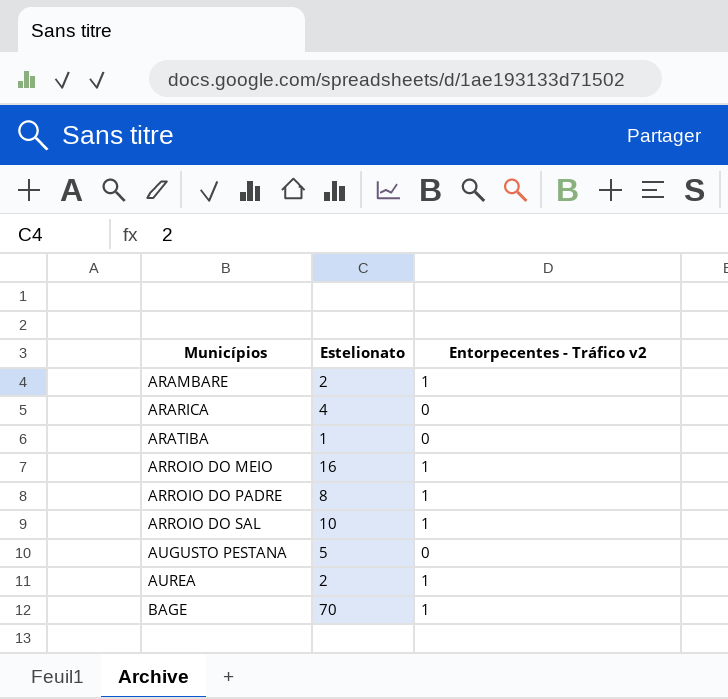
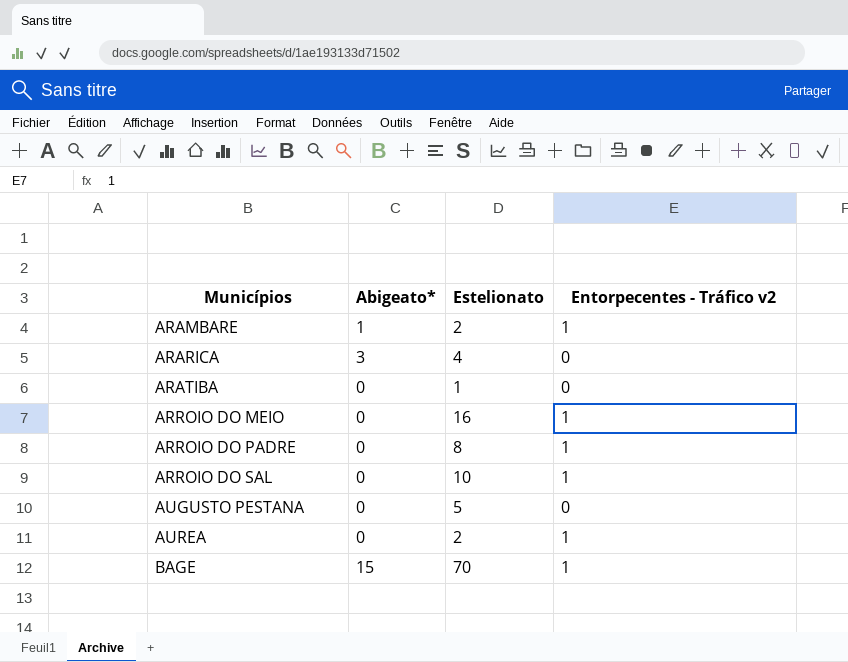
column Abigeato* | position: none -> 2

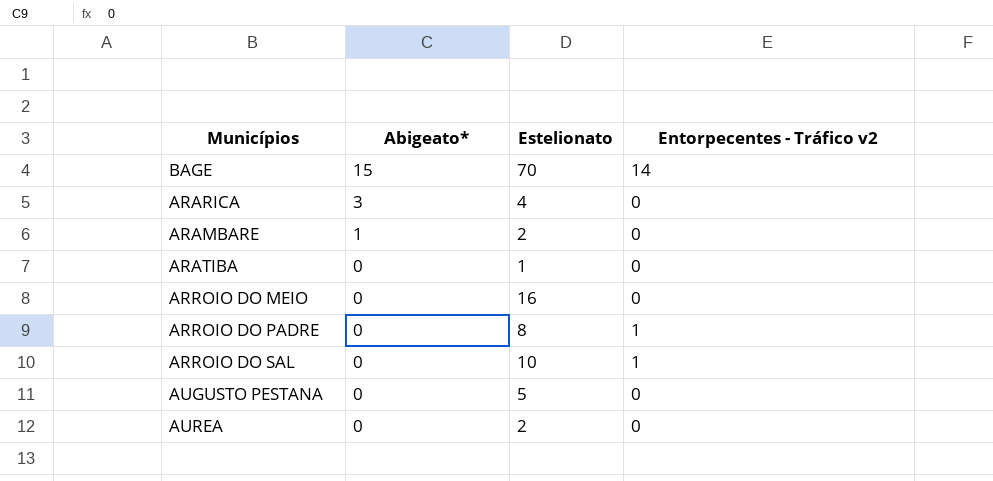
row order: Municípios ascending -> Abigeato* descending
BAGE | Entorpecentes - Tráfico v2: 1 -> 14
ARAMBARE | Entorpecentes - Tráfico v2: 1 -> 0
ARROIO DO MEIO | Entorpecentes - Tráfico v2: 1 -> 0
AUREA | Entorpecentes - Tráfico v2: 1 -> 0

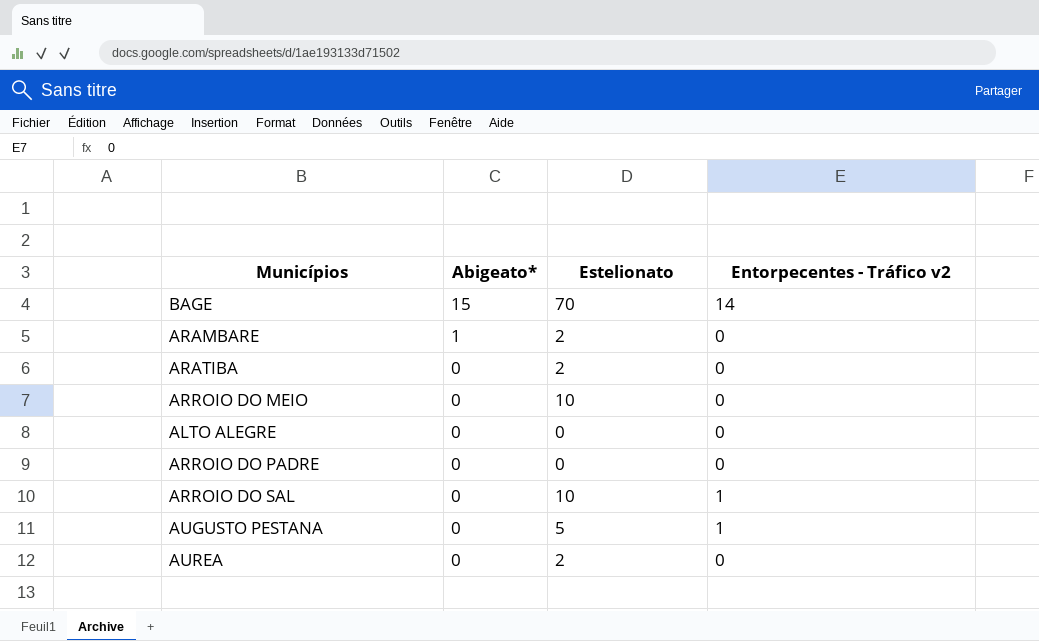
row ARARICA: 3 | 4 | 0 -> none
ARATIBA | Estelionato: 1 -> 2
ARROIO DO MEIO | Estelionato: 16 -> 10
row ALTO ALEGRE: none -> 0 | 0 | 0
ARROIO DO PADRE | Estelionato: 8 -> 0
ARROIO DO PADRE | Entorpecentes - Tráfico v2: 1 -> 0
AUGUSTO PESTANA | Entorpecentes - Tráfico v2: 0 -> 1

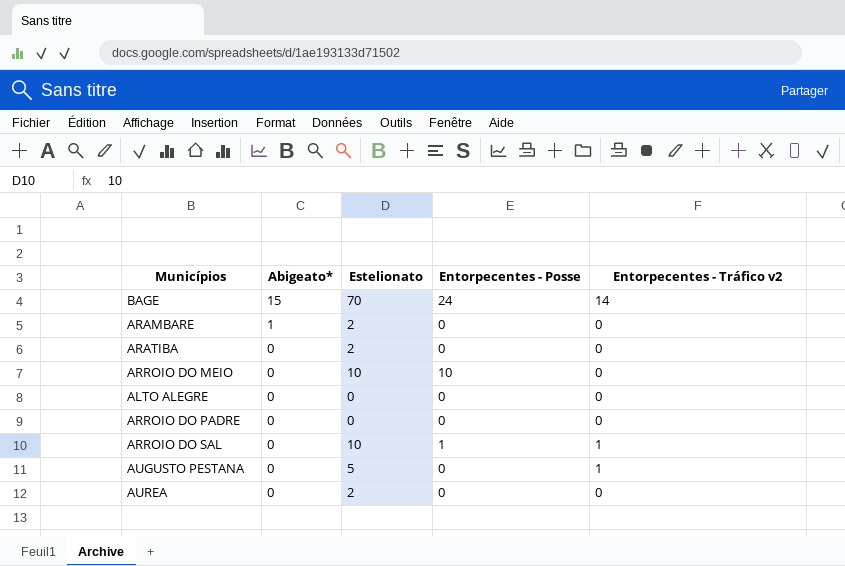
column Entorpecentes - Posse | position: none -> 4

